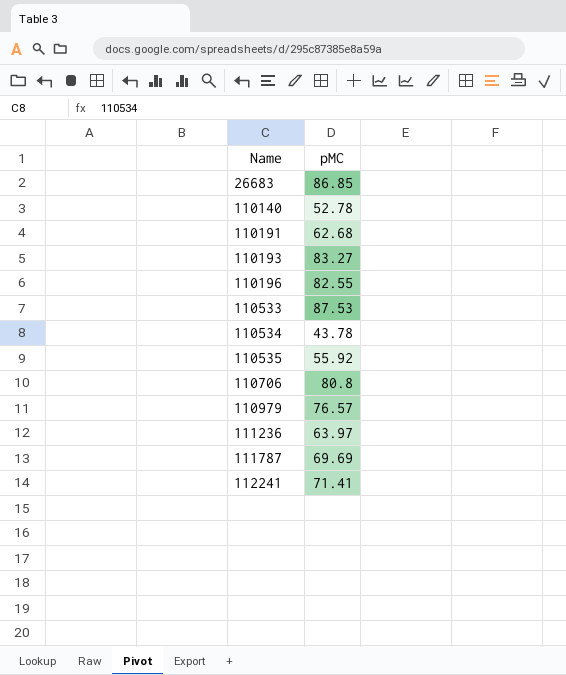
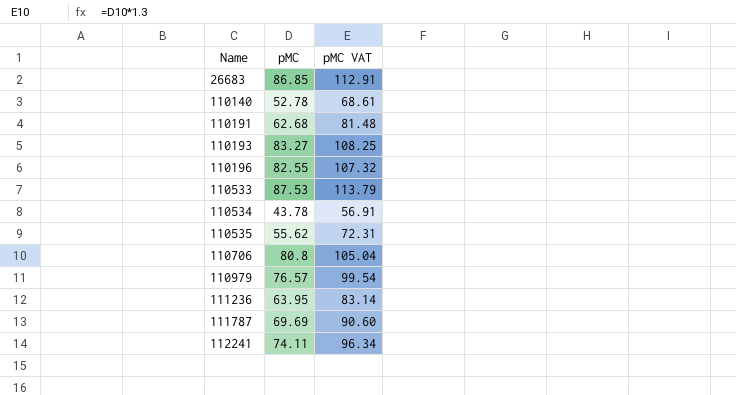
column pMC VAT | formula: none -> [pMC] * 1.3
110535 | pMC: 55.92 -> 55.62
111236 | pMC: 63.97 -> 63.95
112241 | pMC: 71.41 -> 74.11

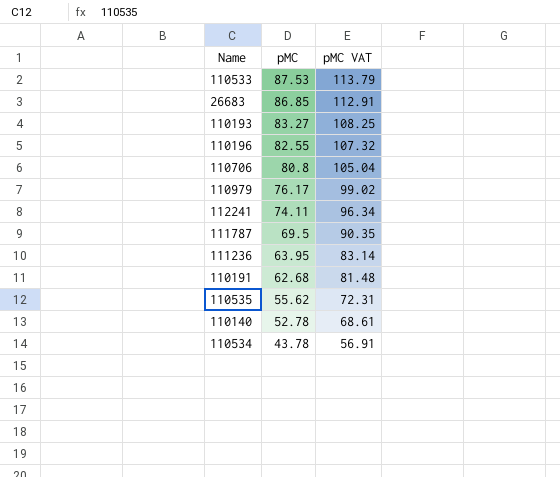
row order: Name ascending -> pMC descending
110979 | pMC: 76.57 -> 76.17
110979 | pMC VAT: 99.54 -> 99.02
111787 | pMC: 69.69 -> 69.5
111787 | pMC VAT: 90.60 -> 90.35

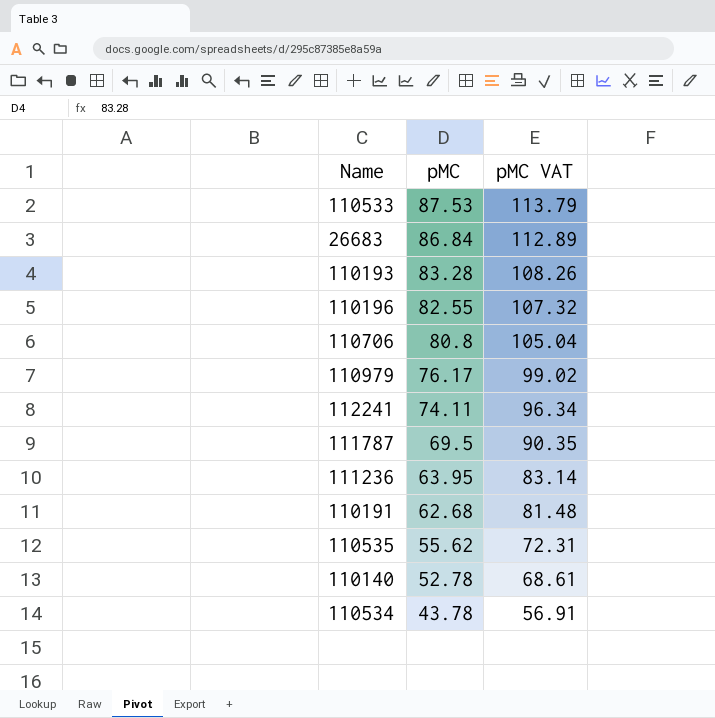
26683 | pMC: 86.85 -> 86.84
26683 | pMC VAT: 112.91 -> 112.89
110193 | pMC: 83.27 -> 83.28
110193 | pMC VAT: 108.25 -> 108.26

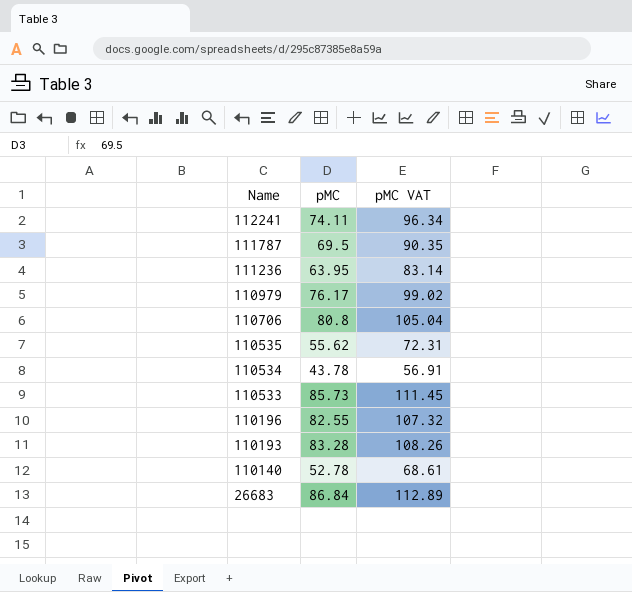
row order: pMC descending -> Name descending
row 110191: 62.68 | 81.48 -> none
110533 | pMC: 87.53 -> 85.73
110533 | pMC VAT: 113.79 -> 111.45

